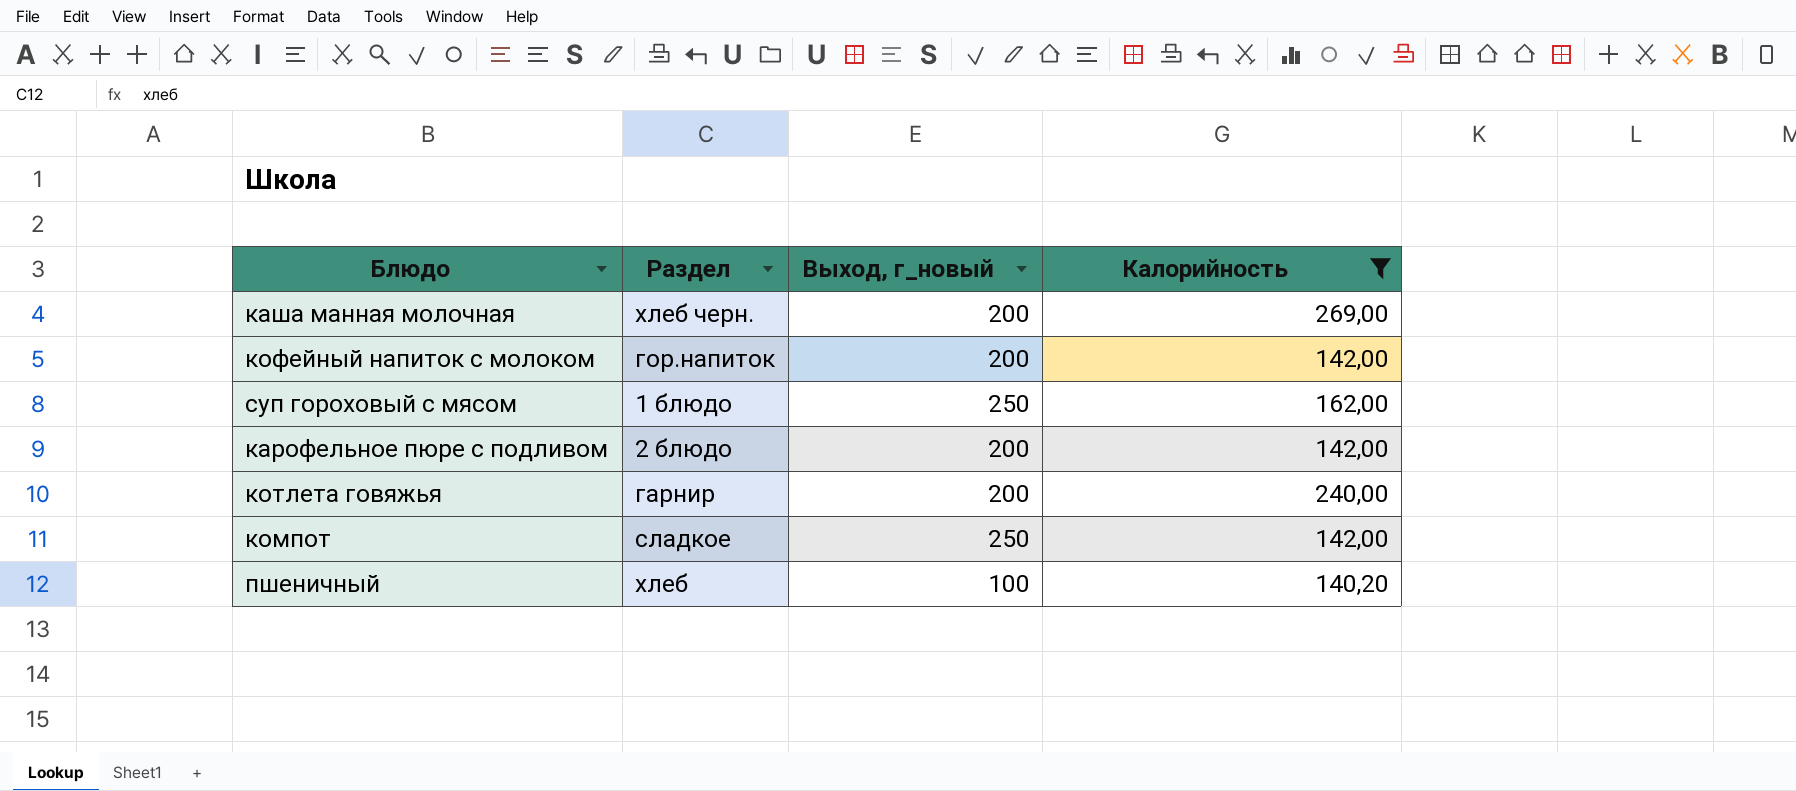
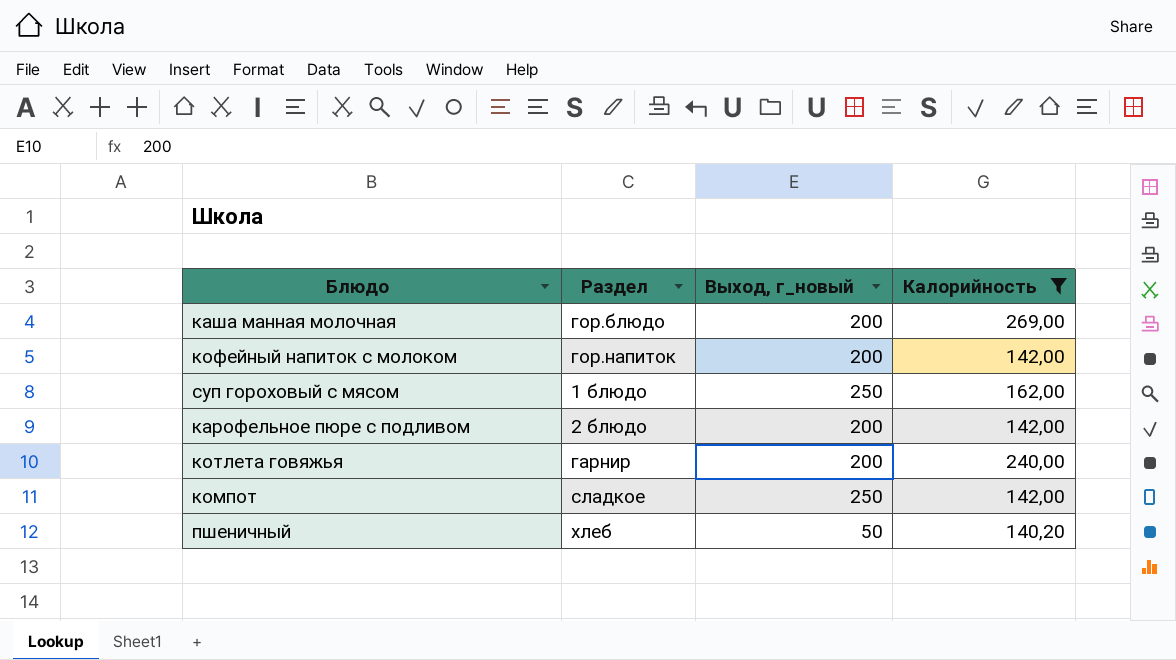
каша манная молочная | Раздел: хлеб черн. -> гор.блюдо
пшеничный | Выход, г_новый: 100 -> 50

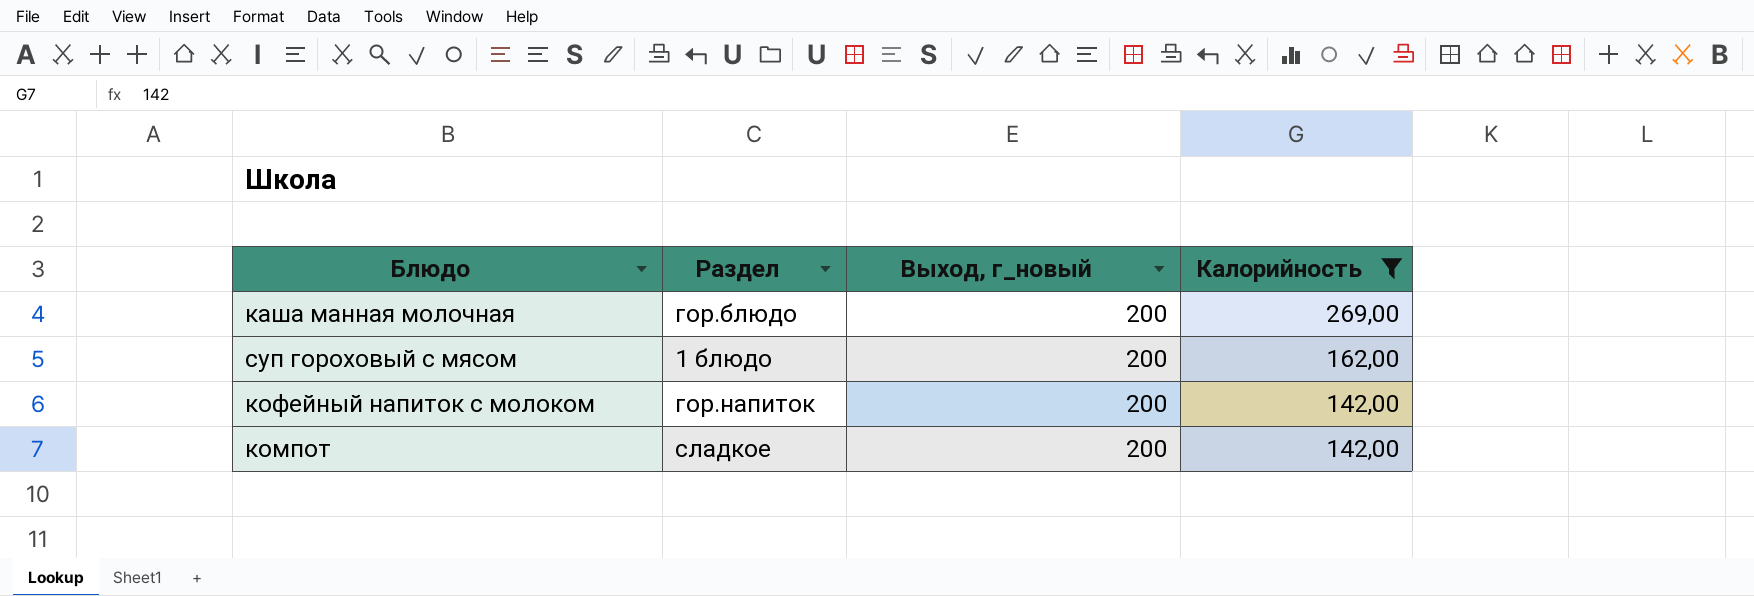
row order: none -> Калорийность descending
row карофельное пюре с подливом: 2 блюдо | 200 | 142,00 -> none
row котлета говяжья: гарнир | 200 | 240,00 -> none
row пшеничный: хлеб | 50 | 140,20 -> none
суп гороховый с мясом | Выход, г_новый: 250 -> 200
компот | Выход, г_новый: 250 -> 200

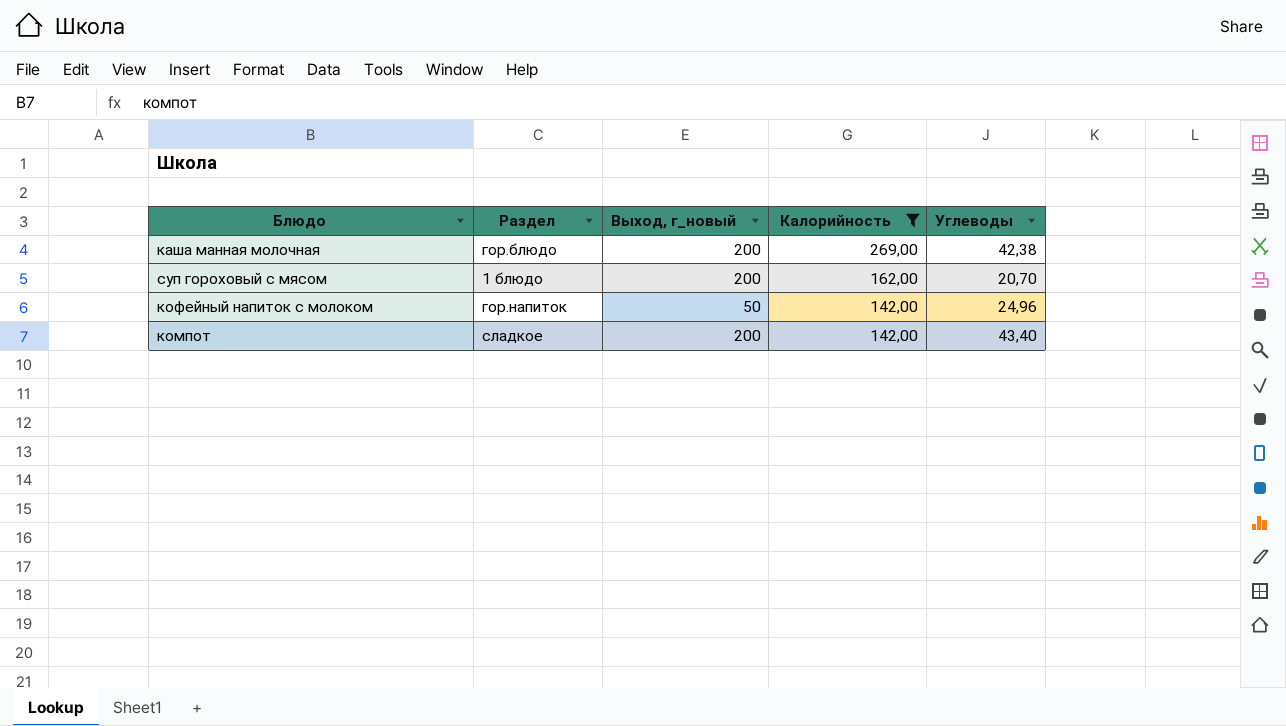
column Углеводы | position: none -> 5
кофейный напиток с молоком | Выход, г_новый: 200 -> 50

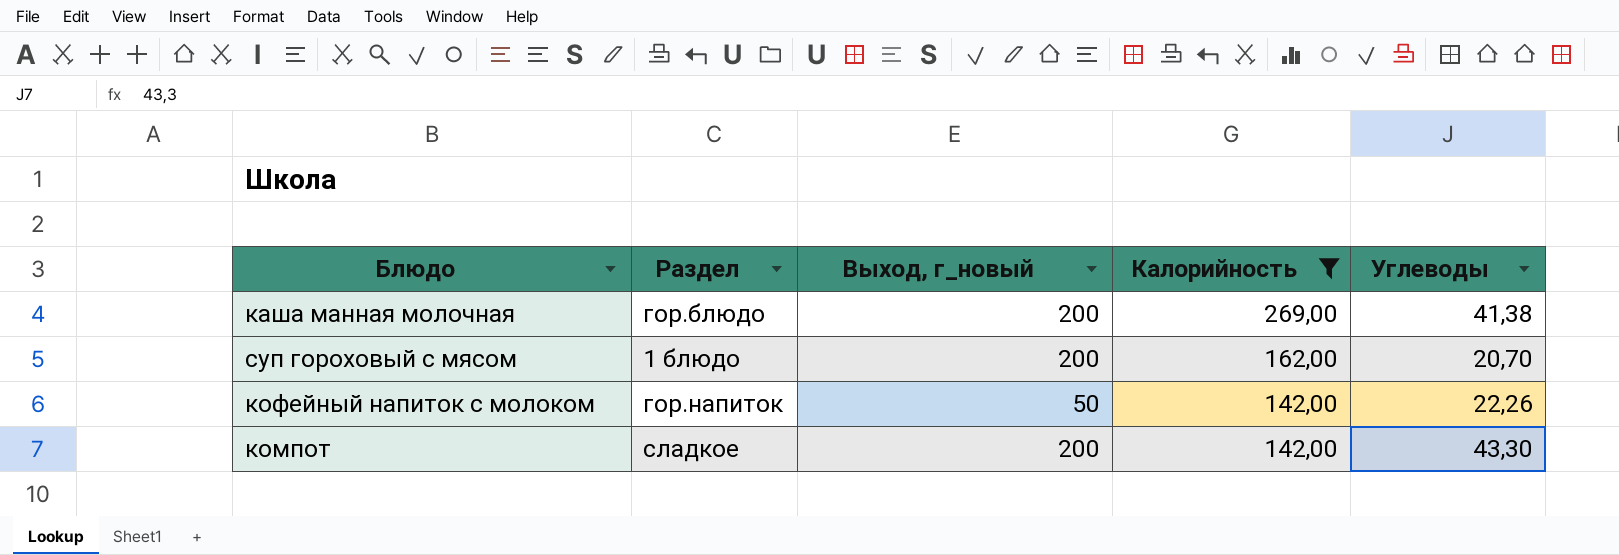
каша манная молочная | Углеводы: 42,38 -> 41,38
кофейный напиток с молоком | Углеводы: 24,96 -> 22,26
компот | Углеводы: 43,40 -> 43,30

